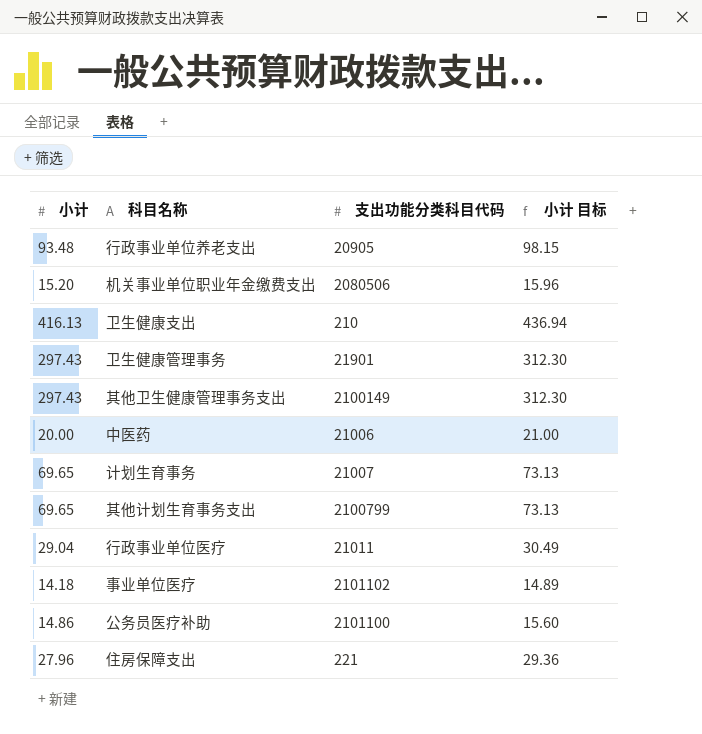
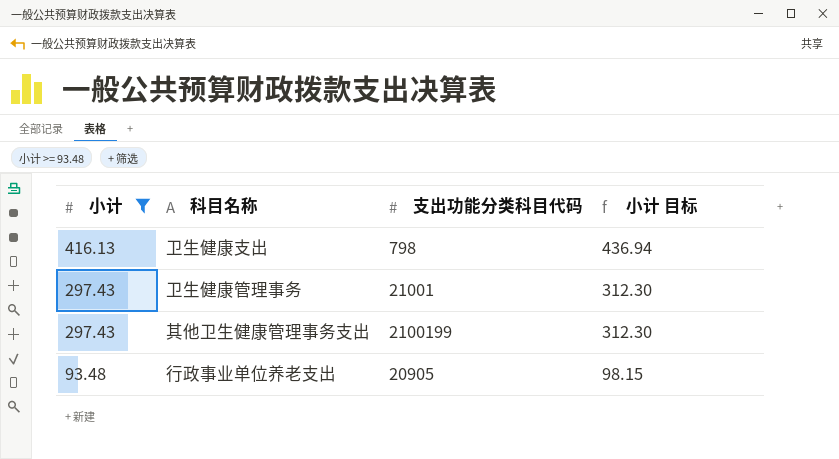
filter: none -> 小计 >= 93.48
row order: none -> 小计 descending
卫生健康支出 | 支出功能分类科目代码: 210 -> 798
卫生健康管理事务 | 支出功能分类科目代码: 21901 -> 21001
其他卫生健康管理事务支出 | 支出功能分类科目代码: 2100149 -> 2100199

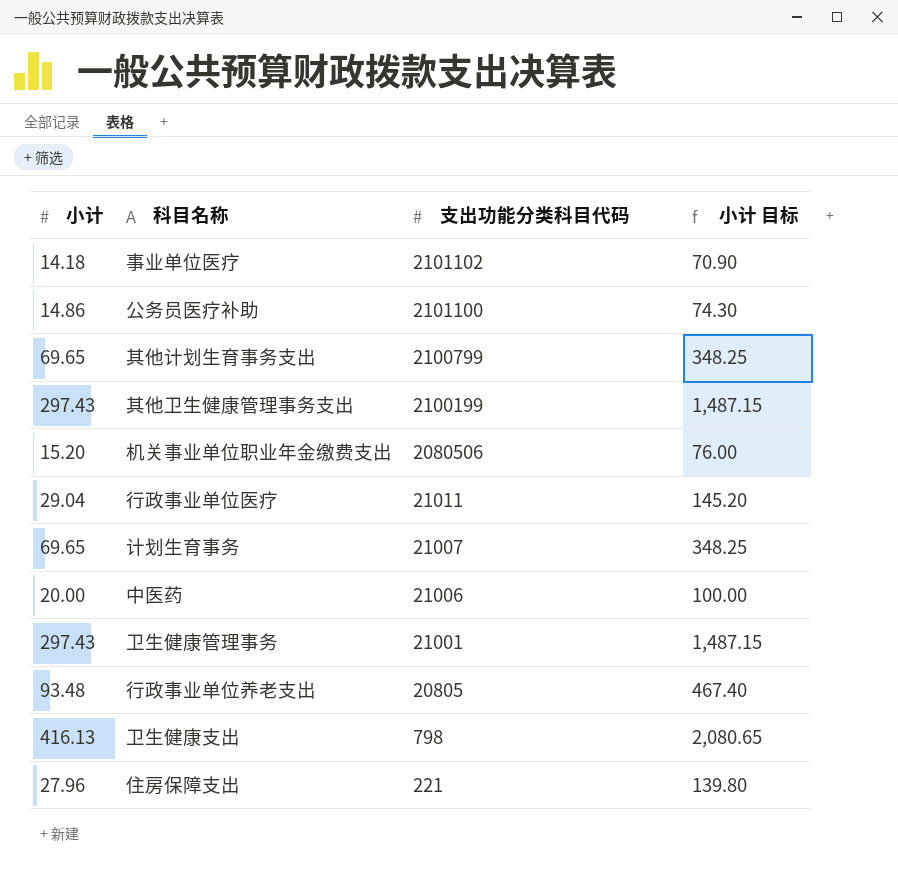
filter: 小计 >= 93.48 -> none
row order: 小计 descending -> 支出功能分类科目代码 descending
column 小计 目标 | formula: [小计] * 1.05 -> [小计] * 5
行政事业单位养老支出 | 支出功能分类科目代码: 20905 -> 20805

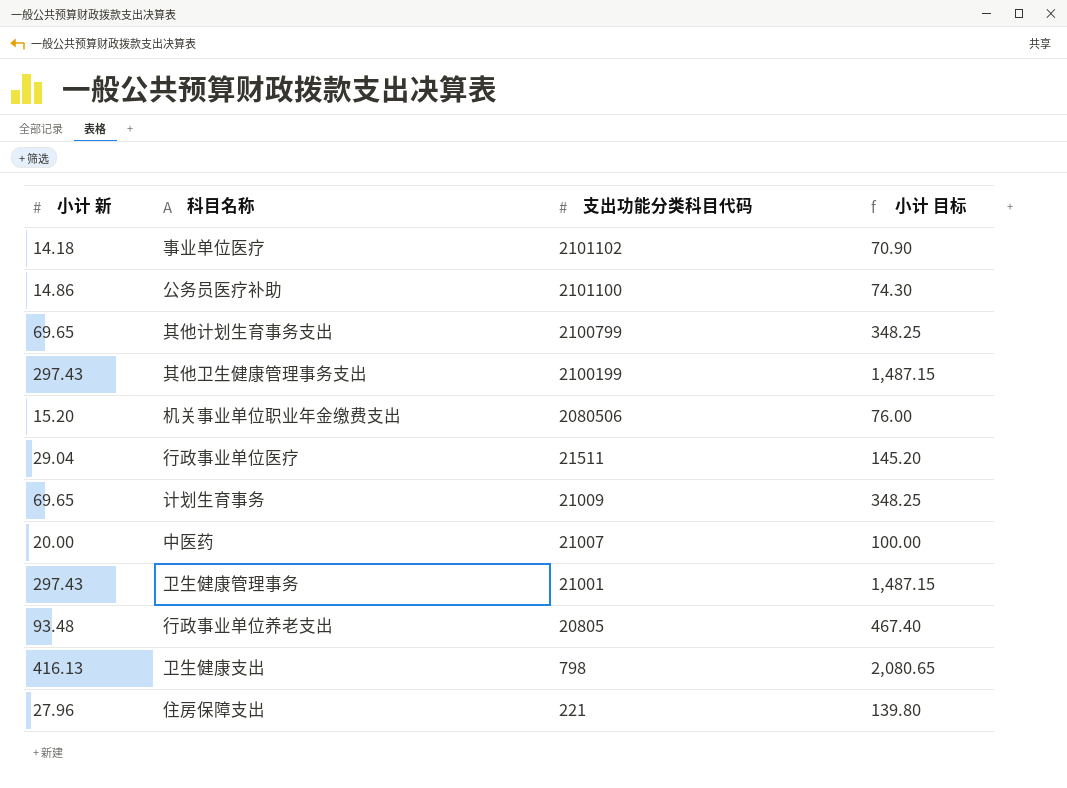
column name: 小计 -> 小计 新
行政事业单位医疗 | 支出功能分类科目代码: 21011 -> 21511
计划生育事务 | 支出功能分类科目代码: 21007 -> 21009
中医药 | 支出功能分类科目代码: 21006 -> 21007

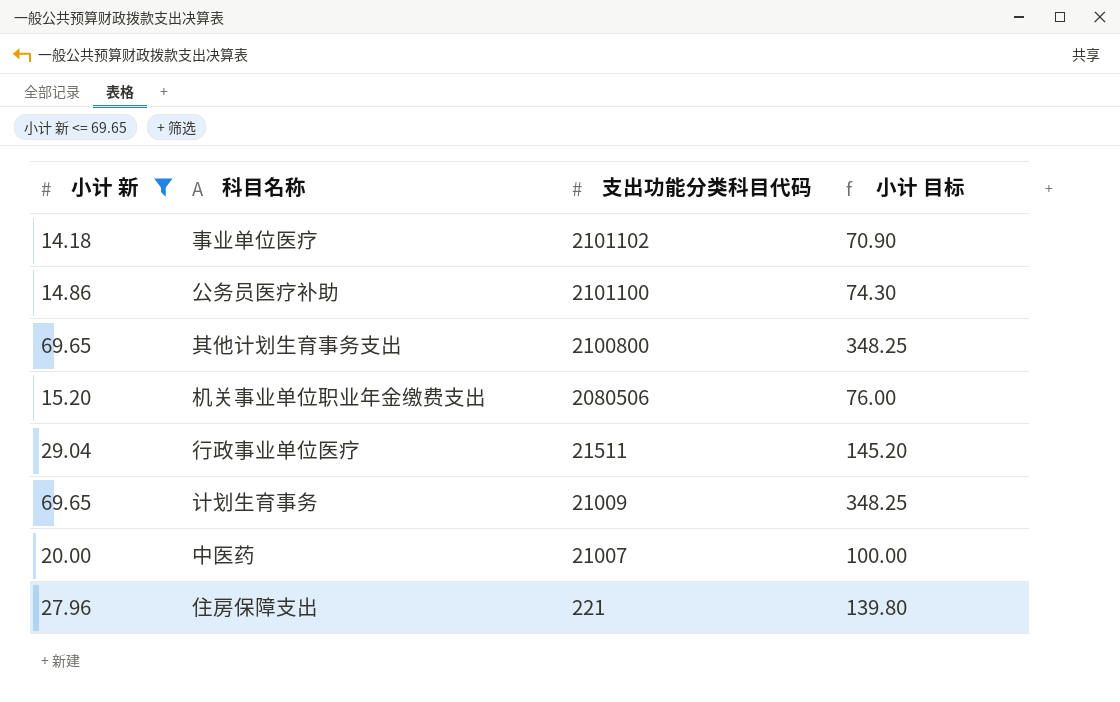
filter: none -> 小计 新 <= 69.65
其他计划生育事务支出 | 支出功能分类科目代码: 2100799 -> 2100800

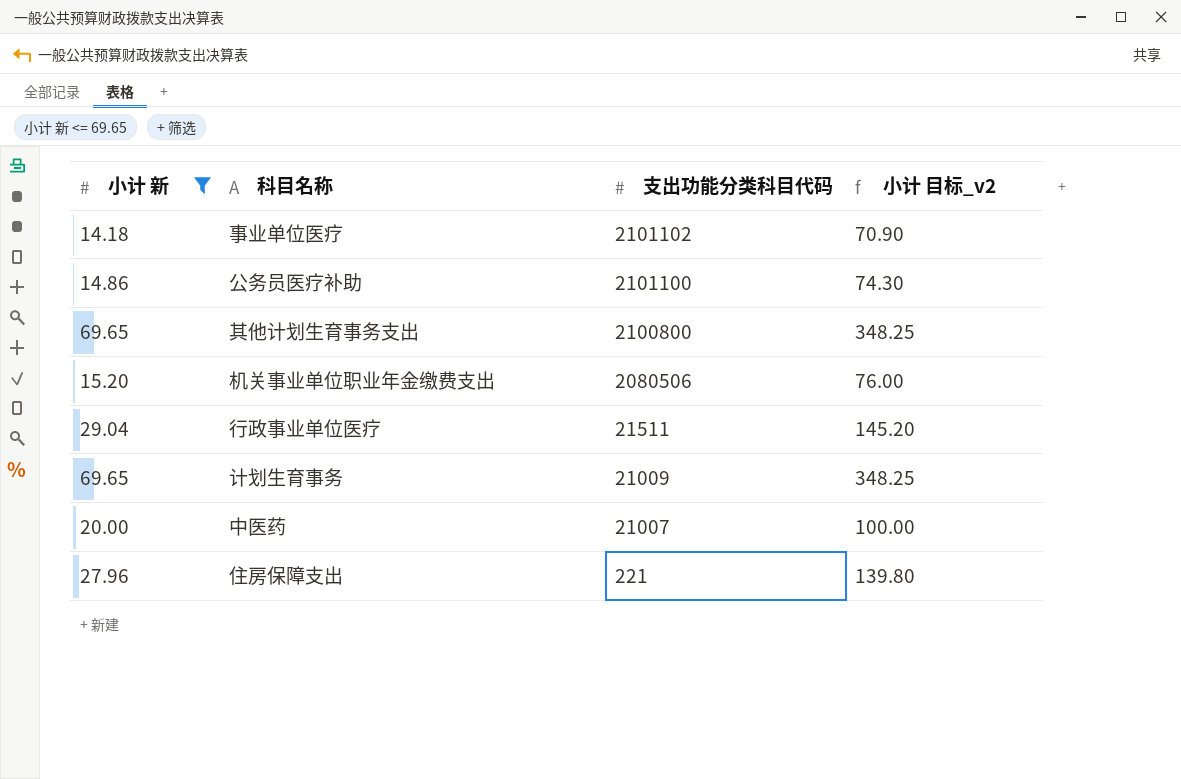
column name: 小计 目标 -> 小计 目标_v2

